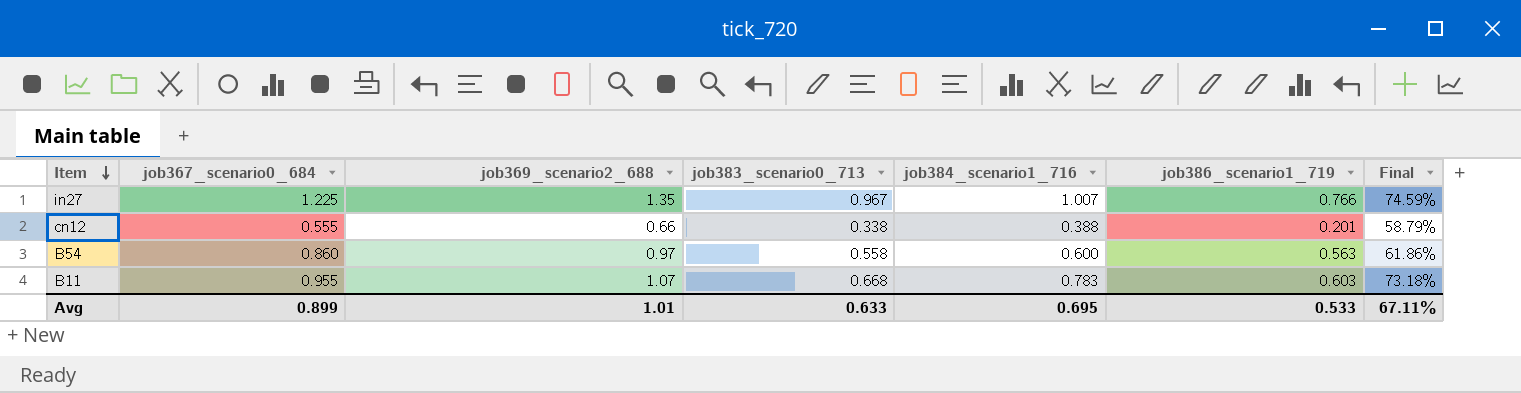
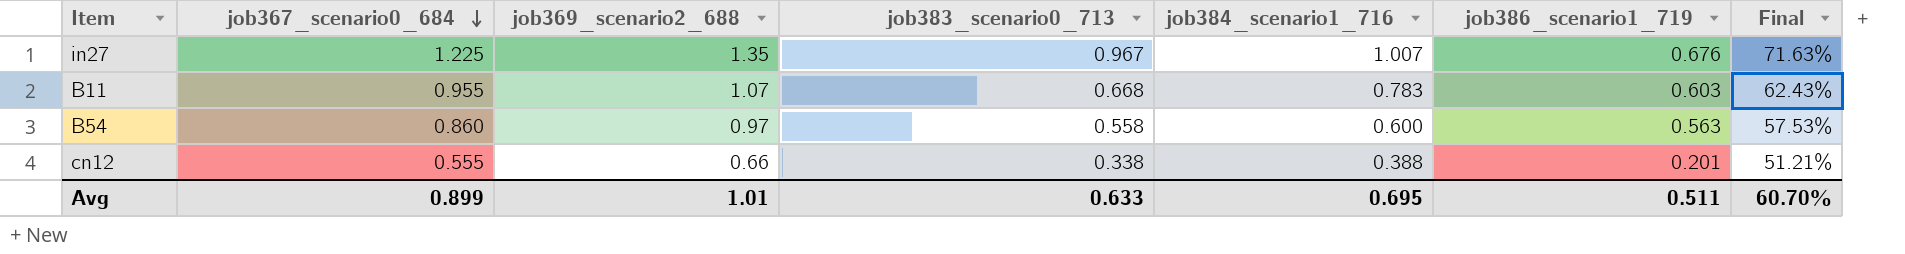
row order: Item descending -> job367_scenario0_684 descending
column Final | formula: [job384_scenario1_716] / [job369_scenario2_688] -> [job383_scenario0_713] / [job369_scenario2_688]
in27 | job386_scenario1_719: 0.766 -> 0.676
Avg | job386_scenario1_719: 0.533 -> 0.511
Avg | Final: 67.11% -> 60.70%

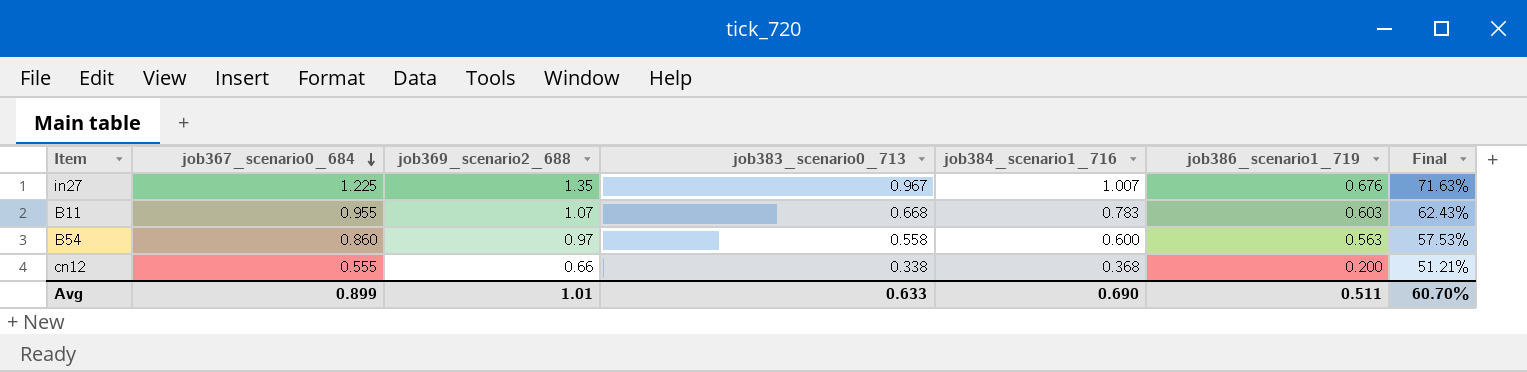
cn12 | job384_scenario1_716: 0.388 -> 0.368
cn12 | job386_scenario1_719: 0.201 -> 0.200
Avg | job384_scenario1_716: 0.695 -> 0.690

